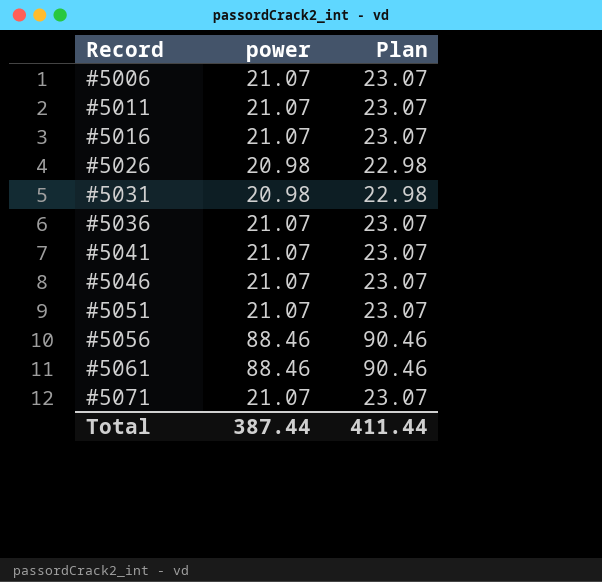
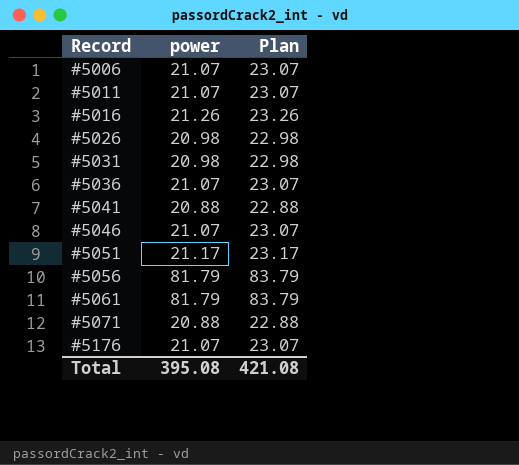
#5016 | power: 21.07 -> 21.26
#5016 | Plan: 23.07 -> 23.26
#5041 | power: 21.07 -> 20.88
#5041 | Plan: 23.07 -> 22.88
#5051 | power: 21.07 -> 21.17
#5051 | Plan: 23.07 -> 23.17
#5056 | power: 88.46 -> 81.79
#5056 | Plan: 90.46 -> 83.79
#5061 | power: 88.46 -> 81.79
#5061 | Plan: 90.46 -> 83.79
#5071 | power: 21.07 -> 20.88
#5071 | Plan: 23.07 -> 22.88
row #5176: none -> 21.07 | 23.07
Total | power: 387.44 -> 395.08
Total | Plan: 411.44 -> 421.08

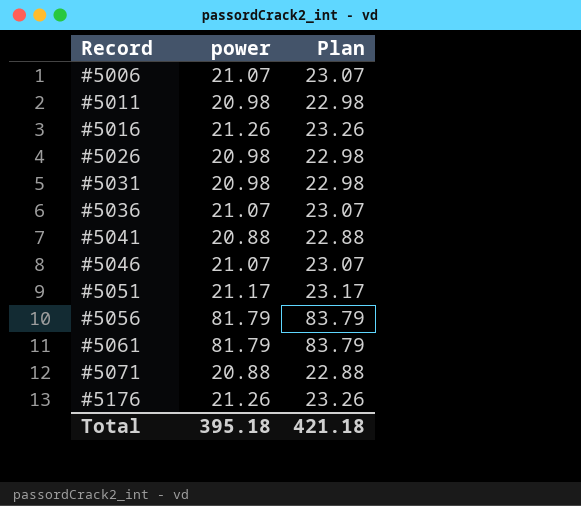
#5011 | power: 21.07 -> 20.98
#5011 | Plan: 23.07 -> 22.98
#5176 | power: 21.07 -> 21.26
#5176 | Plan: 23.07 -> 23.26
Total | power: 395.08 -> 395.18
Total | Plan: 421.08 -> 421.18

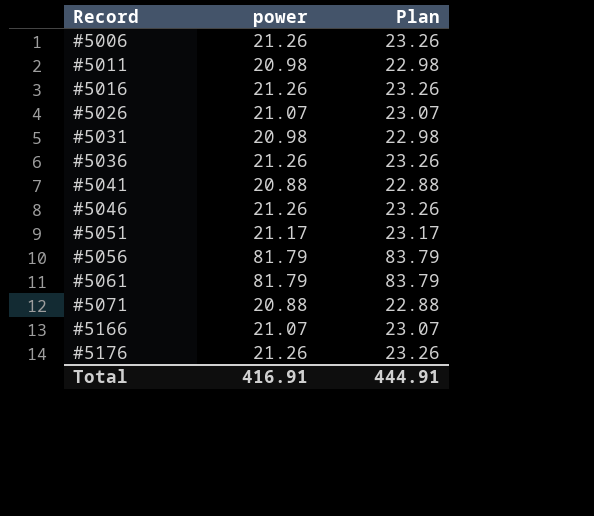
#5006 | power: 21.07 -> 21.26
#5006 | Plan: 23.07 -> 23.26
#5026 | power: 20.98 -> 21.07
#5026 | Plan: 22.98 -> 23.07
#5036 | power: 21.07 -> 21.26
#5036 | Plan: 23.07 -> 23.26
#5046 | power: 21.07 -> 21.26
#5046 | Plan: 23.07 -> 23.26
row #5166: none -> 21.07 | 23.07
Total | power: 395.18 -> 416.91
Total | Plan: 421.18 -> 444.91

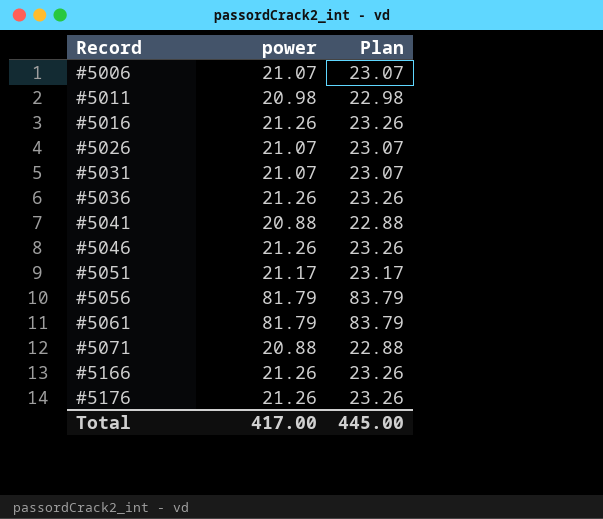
#5006 | power: 21.26 -> 21.07
#5006 | Plan: 23.26 -> 23.07
#5031 | power: 20.98 -> 21.07
#5031 | Plan: 22.98 -> 23.07
#5166 | power: 21.07 -> 21.26
#5166 | Plan: 23.07 -> 23.26
Total | power: 416.91 -> 417.00
Total | Plan: 444.91 -> 445.00

